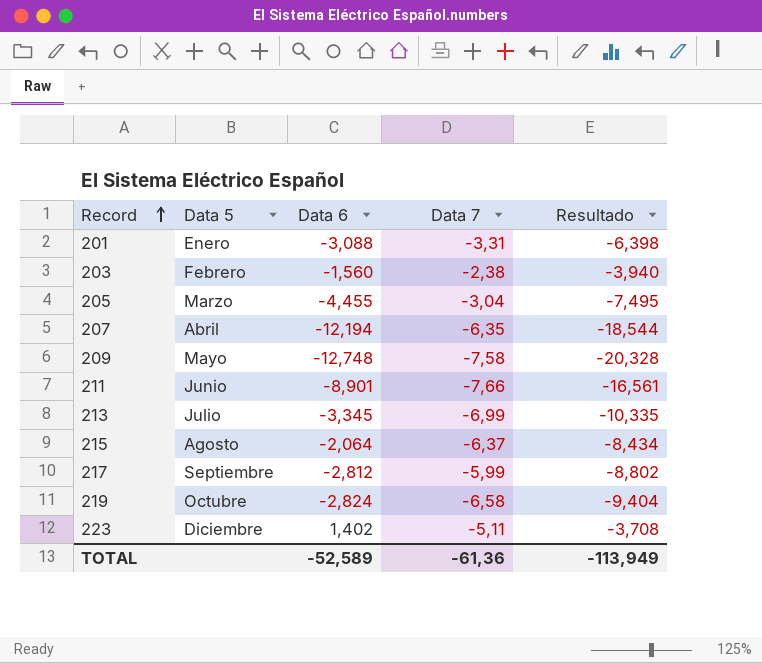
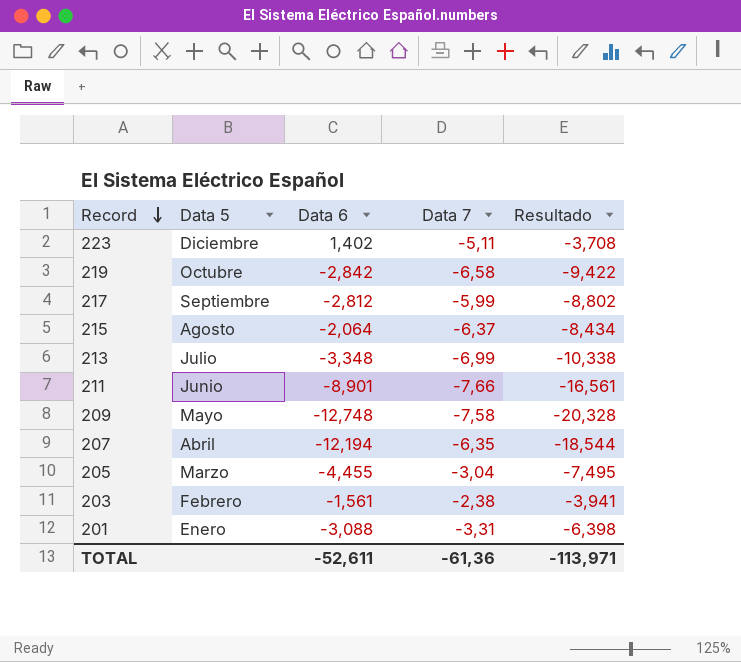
row order: Record ascending -> Record descending
219 | Data 6: -2,824 -> -2,842
219 | Resultado: -9,404 -> -9,422
213 | Data 6: -3,345 -> -3,348
213 | Resultado: -10,335 -> -10,338
203 | Data 6: -1,560 -> -1,561
203 | Resultado: -3,940 -> -3,941
TOTAL | Data 6: -52,589 -> -52,611
TOTAL | Resultado: -113,949 -> -113,971

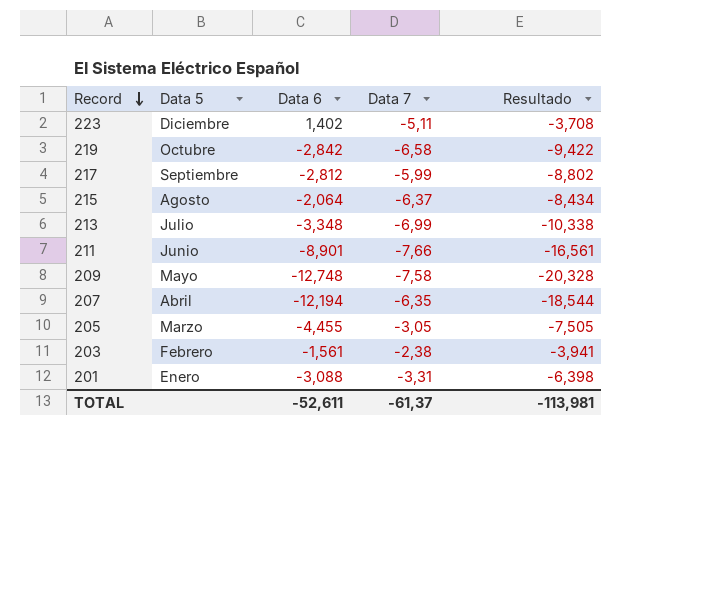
205 | Data 7: -3,04 -> -3,05
205 | Resultado: -7,495 -> -7,505
TOTAL | Data 7: -61,36 -> -61,37
TOTAL | Resultado: -113,971 -> -113,981

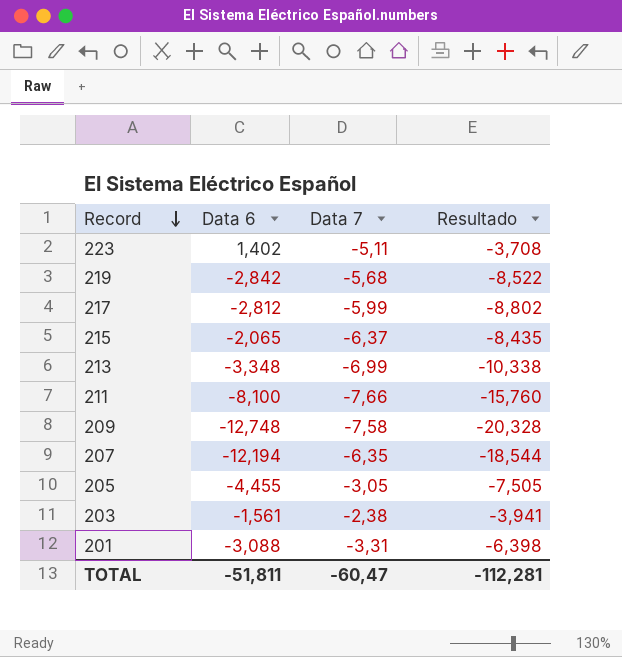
column Data 5 | position: 2 -> none
219 | Data 7: -6,58 -> -5,68
219 | Resultado: -9,422 -> -8,522
215 | Data 6: -2,064 -> -2,065
215 | Resultado: -8,434 -> -8,435
211 | Data 6: -8,901 -> -8,100
211 | Resultado: -16,561 -> -15,760
TOTAL | Data 6: -52,611 -> -51,811
TOTAL | Data 7: -61,37 -> -60,47
TOTAL | Resultado: -113,981 -> -112,281

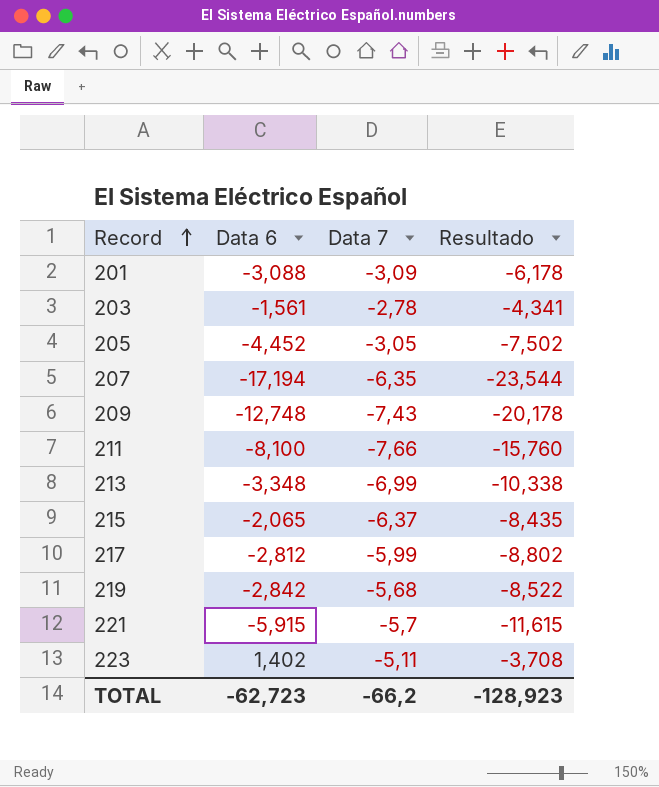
row order: Record descending -> Record ascending
201 | Data 7: -3,31 -> -3,09
201 | Resultado: -6,398 -> -6,178
203 | Data 7: -2,38 -> -2,78
203 | Resultado: -3,941 -> -4,341
205 | Data 6: -4,455 -> -4,452
205 | Resultado: -7,505 -> -7,502
207 | Data 6: -12,194 -> -17,194
207 | Resultado: -18,544 -> -23,544
209 | Data 7: -7,58 -> -7,43
209 | Resultado: -20,328 -> -20,178
row 221: none -> -5,915 | -5,7 | -11,615
TOTAL | Data 6: -51,811 -> -62,723
TOTAL | Data 7: -60,47 -> -66,2
TOTAL | Resultado: -112,281 -> -128,923

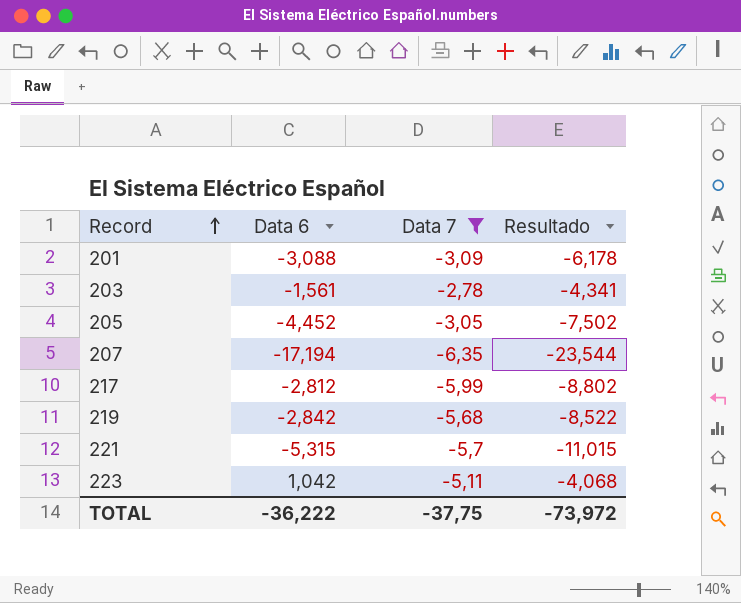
filter: none -> Data 7 >= -6,35
221 | Data 6: -5,915 -> -5,315
221 | Resultado: -11,615 -> -11,015
223 | Data 6: 1,402 -> 1,042
223 | Resultado: -3,708 -> -4,068
TOTAL | Data 6: -62,723 -> -36,222
TOTAL | Data 7: -66,2 -> -37,75
TOTAL | Resultado: -128,923 -> -73,972

